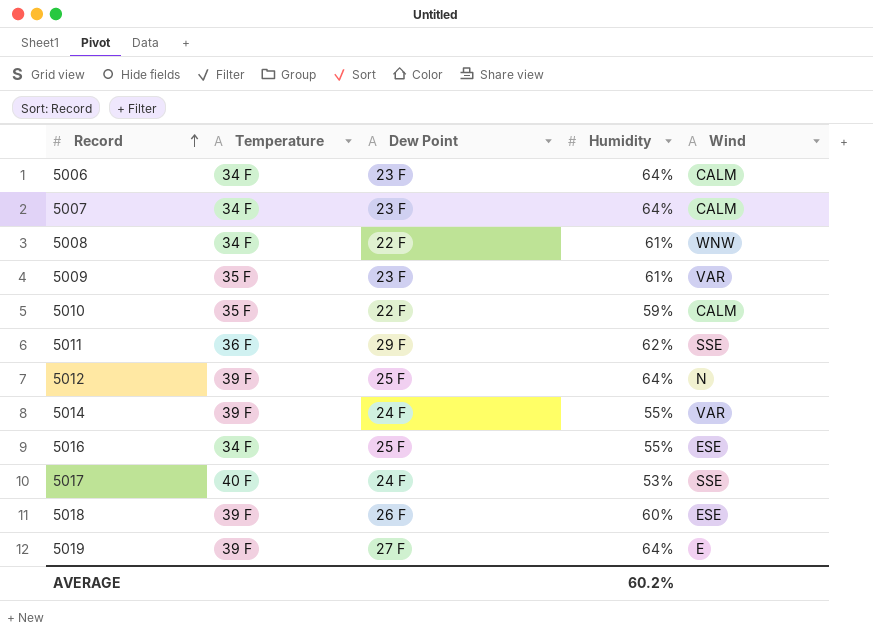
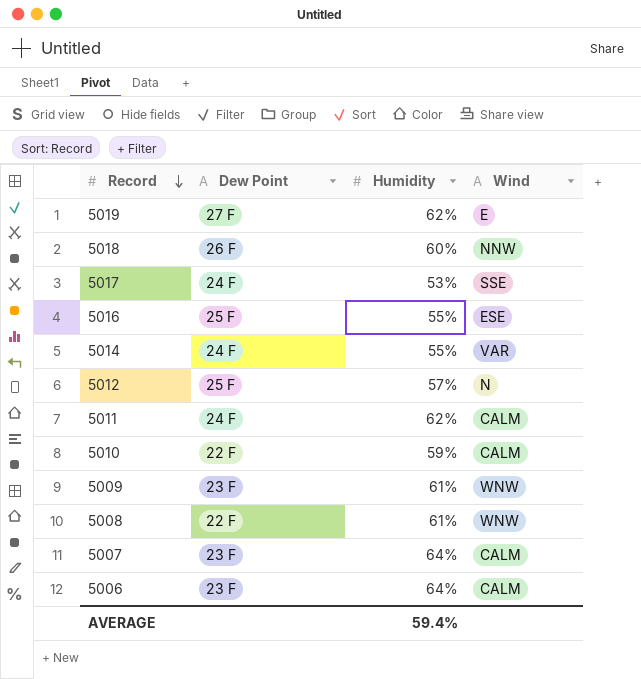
row order: Record ascending -> Record descending
column Temperature | position: 2 -> none
5019 | Humidity: 64% -> 62%
5018 | Wind: ESE -> NNW
5012 | Humidity: 64% -> 57%
5011 | Dew Point: 29 F -> 24 F
5011 | Wind: SSE -> CALM
5009 | Wind: VAR -> WNW
AVERAGE | Humidity: 60.2% -> 59.4%

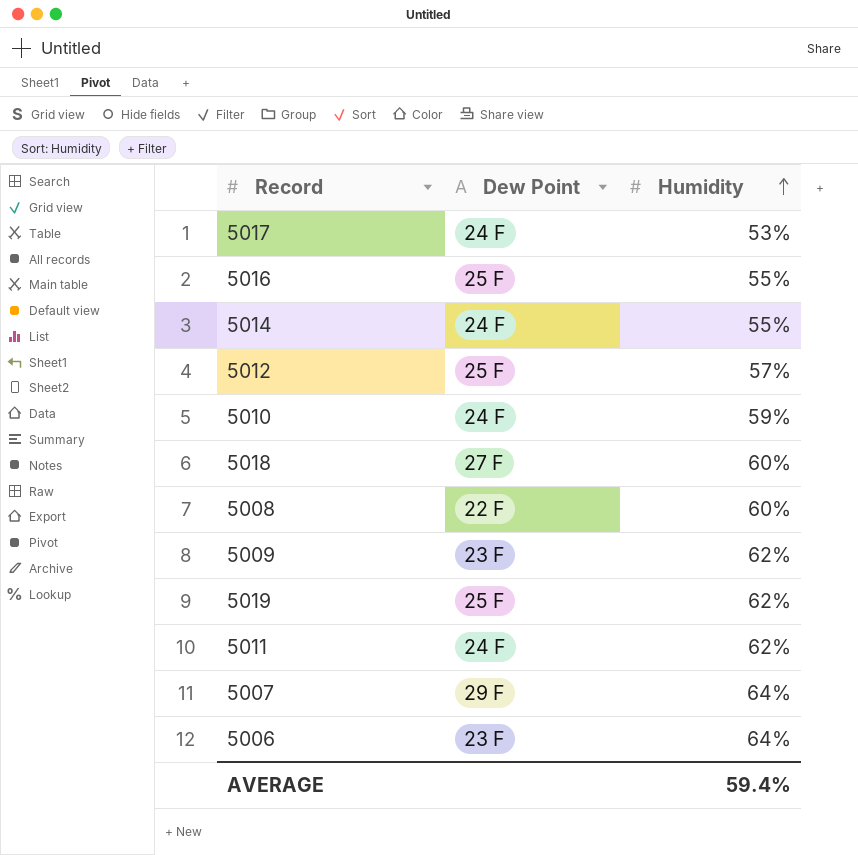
row order: Record descending -> Humidity ascending
column Wind | position: 4 -> none
5010 | Dew Point: 22 F -> 24 F
5018 | Dew Point: 26 F -> 27 F
5008 | Humidity: 61% -> 60%
5009 | Humidity: 61% -> 62%
5019 | Dew Point: 27 F -> 25 F
5007 | Dew Point: 23 F -> 29 F

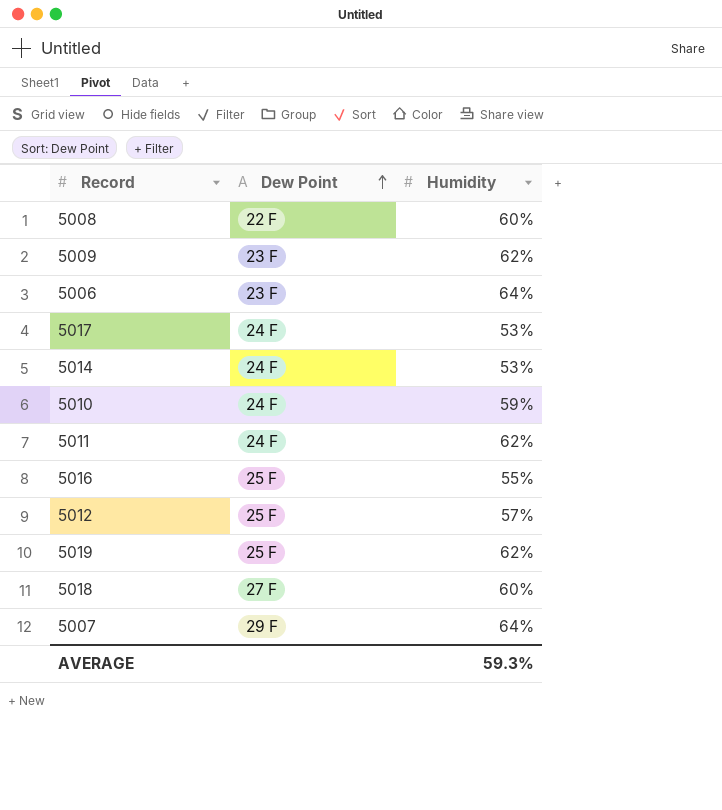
row order: Humidity ascending -> Dew Point ascending
5014 | Humidity: 55% -> 53%
AVERAGE | Humidity: 59.4% -> 59.3%

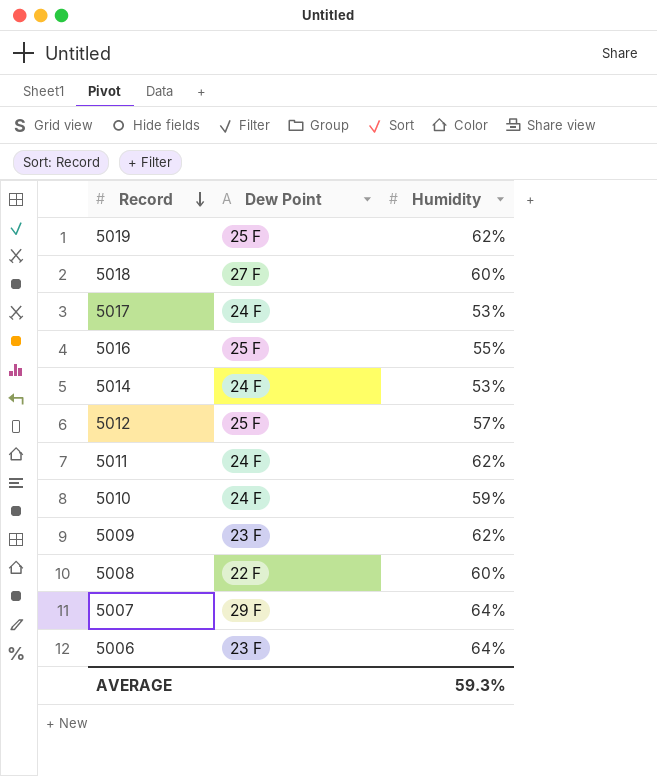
row order: Dew Point ascending -> Record descending

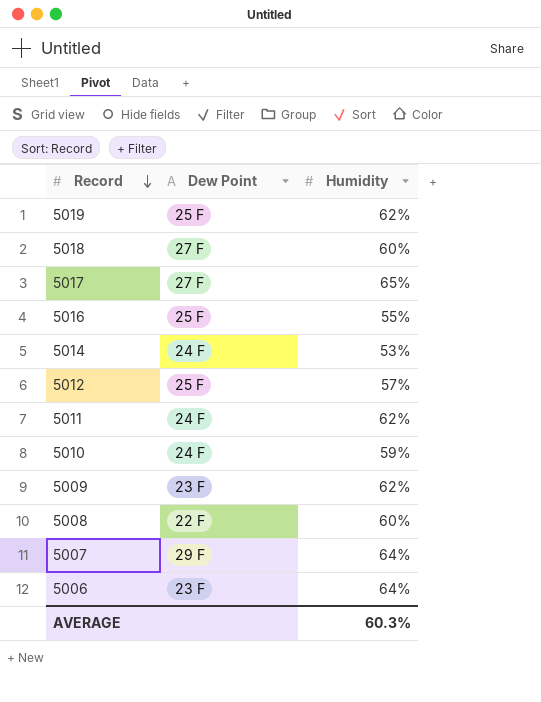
5017 | Dew Point: 24 F -> 27 F
5017 | Humidity: 53% -> 65%
AVERAGE | Humidity: 59.3% -> 60.3%

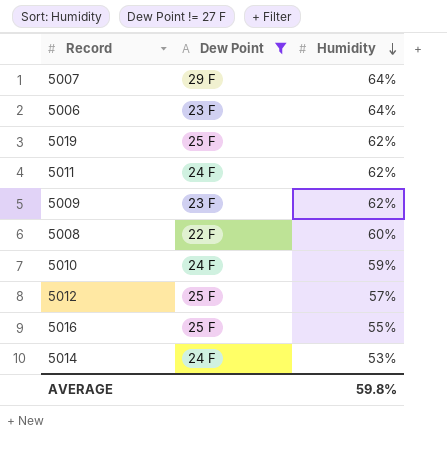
filter: none -> Dew Point != 27 F
row order: Record descending -> Humidity descending
AVERAGE | Humidity: 60.3% -> 59.8%

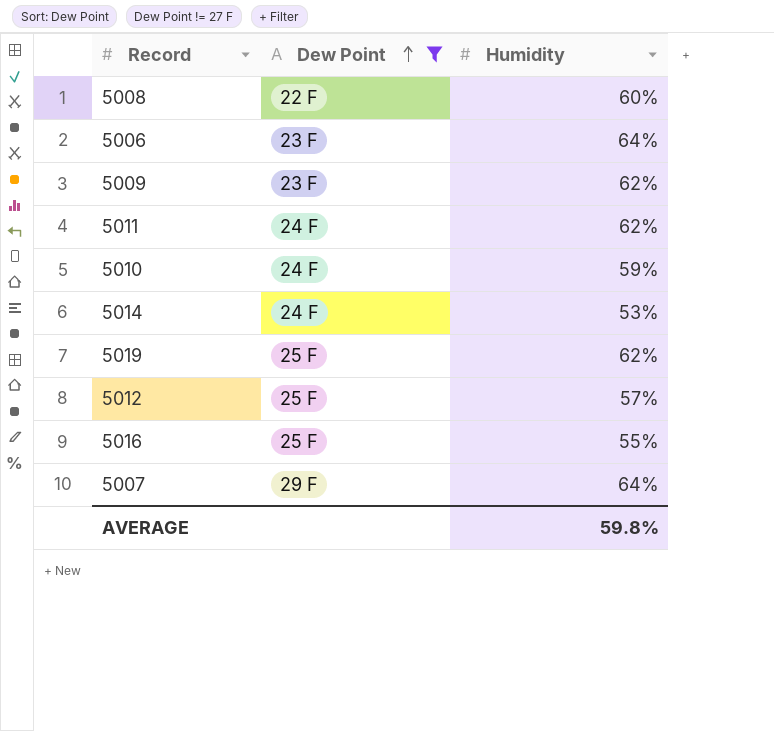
row order: Humidity descending -> Dew Point ascending

